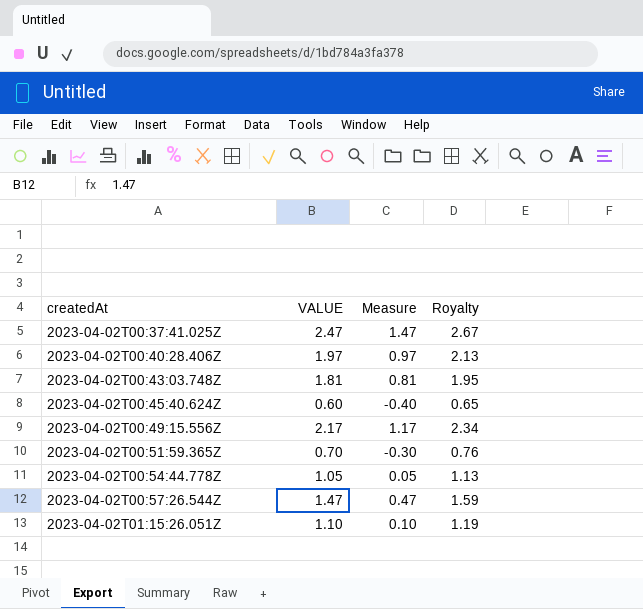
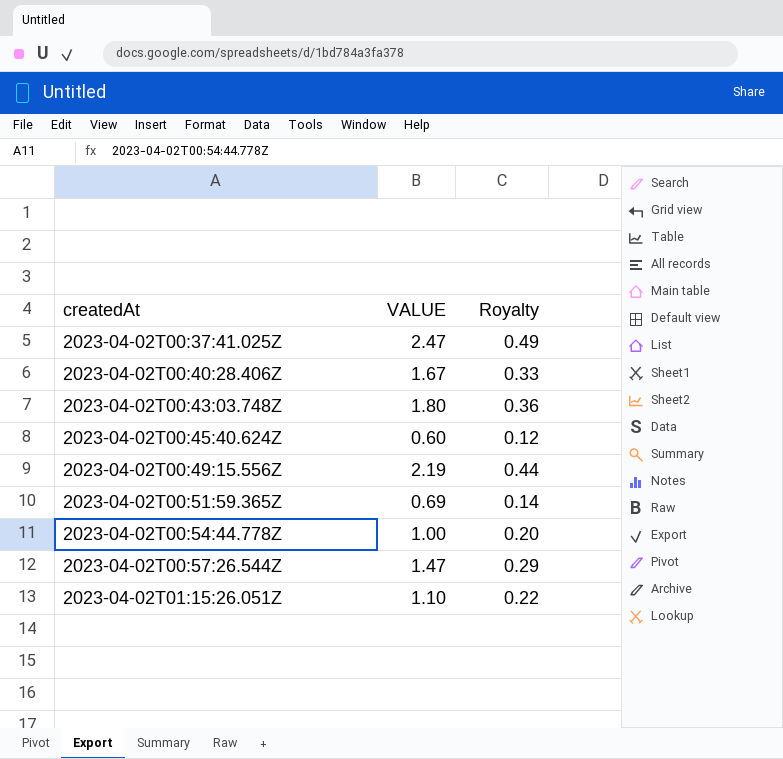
column Measure | formula: [VALUE] - 1 -> none
column Royalty | formula: [VALUE] * 1.08 -> [VALUE] * 0.2
2023-04-02T00:40:28.406Z | VALUE: 1.97 -> 1.67
2023-04-02T00:43:03.748Z | VALUE: 1.81 -> 1.80
2023-04-02T00:49:15.556Z | VALUE: 2.17 -> 2.19
2023-04-02T00:51:59.365Z | VALUE: 0.70 -> 0.69
2023-04-02T00:54:44.778Z | VALUE: 1.05 -> 1.00

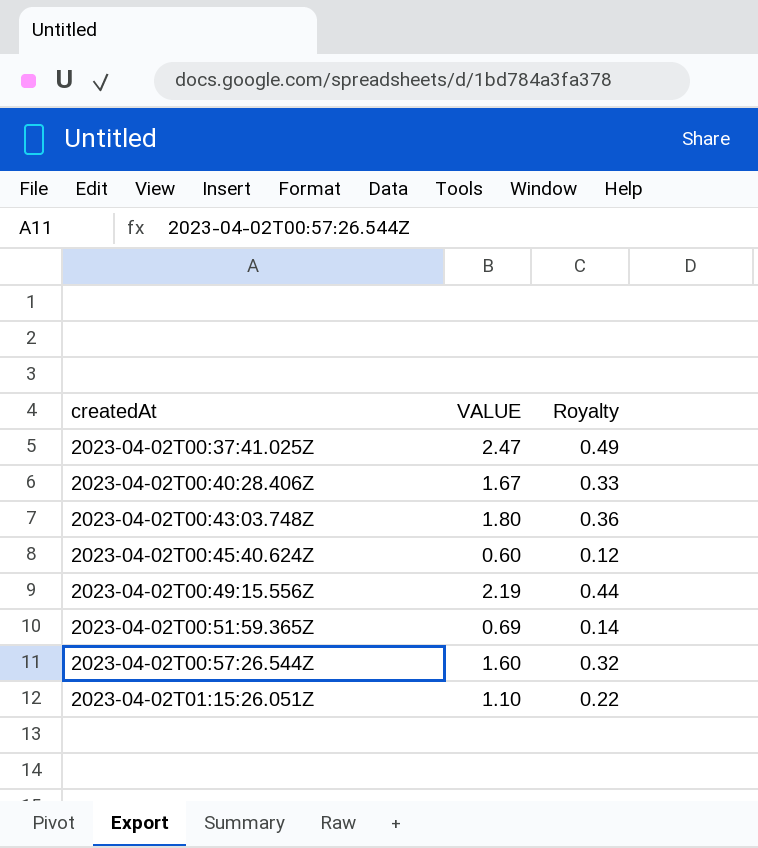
row 2023-04-02T00:54:44.778Z: 1.00 | 0.20 -> none
2023-04-02T00:57:26.544Z | VALUE: 1.47 -> 1.60
2023-04-02T00:57:26.544Z | Royalty: 0.29 -> 0.32

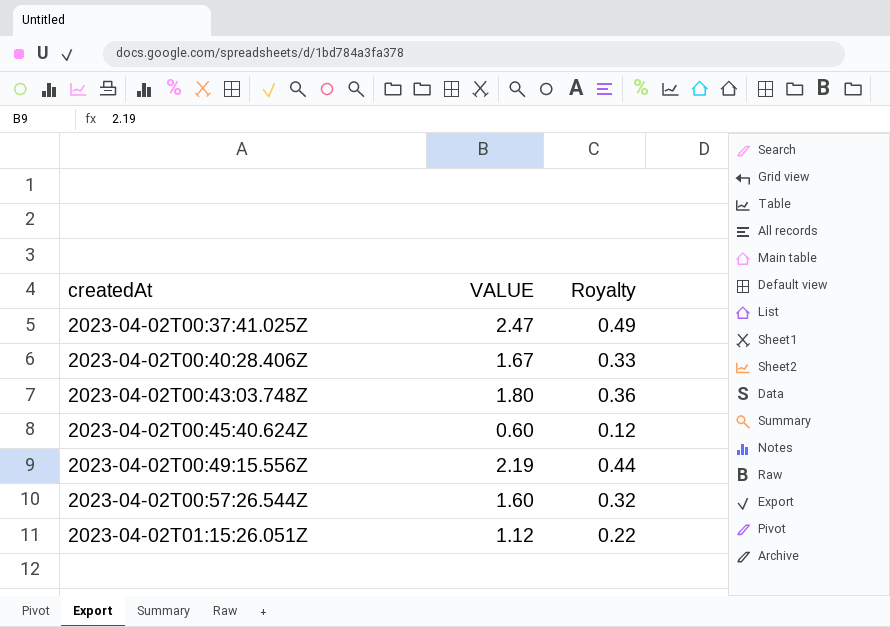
row 2023-04-02T00:51:59.365Z: 0.69 | 0.14 -> none
2023-04-02T01:15:26.051Z | VALUE: 1.10 -> 1.12

